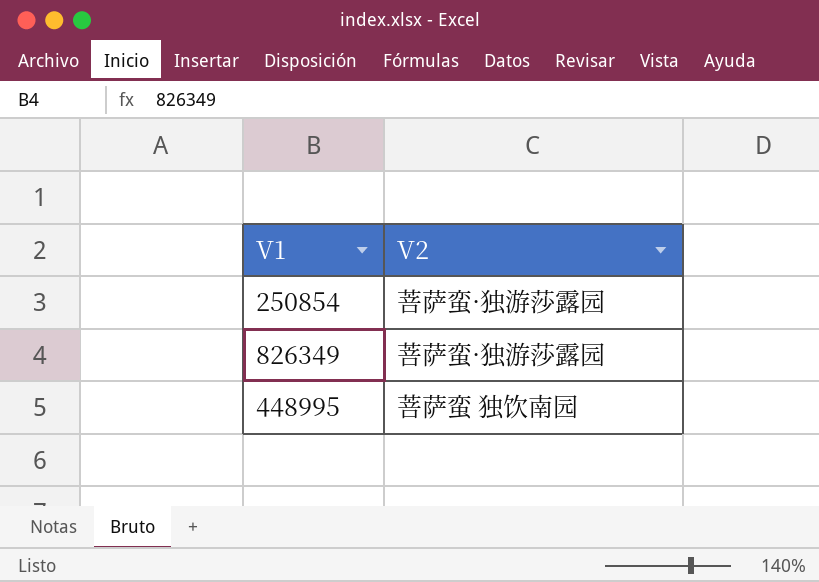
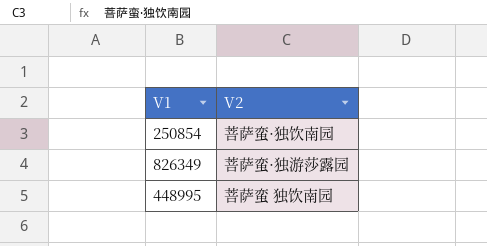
250854 | V2: 菩萨蛮·独游莎露园 -> 菩萨蛮·独饮南园

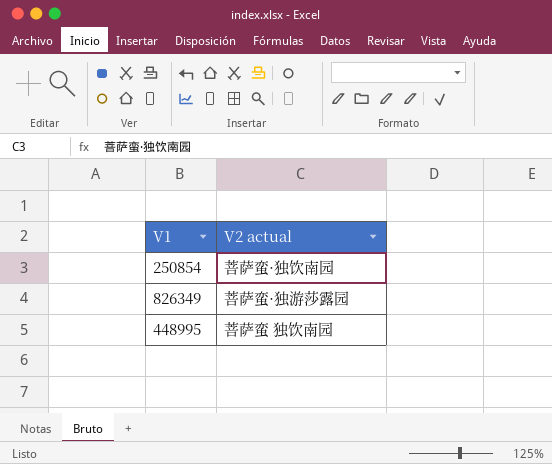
column name: V2 -> V2 actual

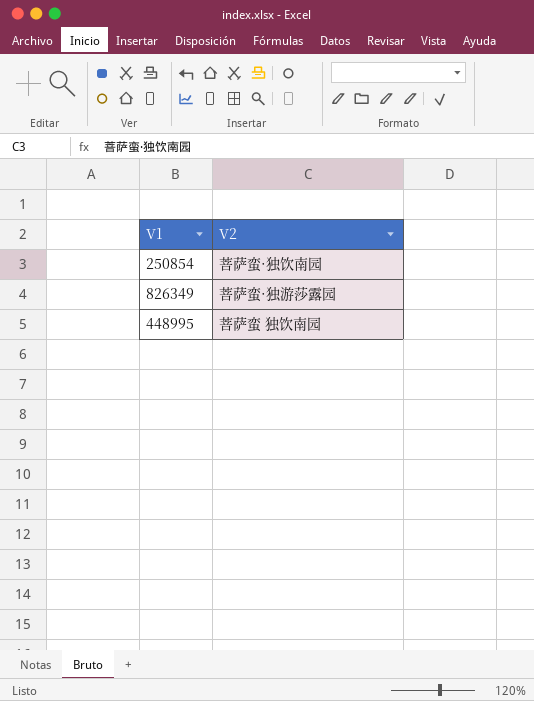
column name: V2 actual -> V2

